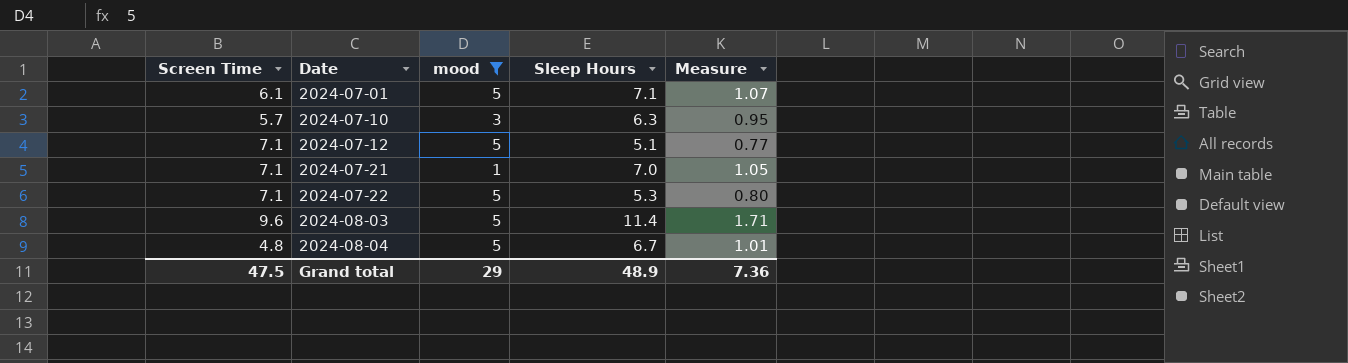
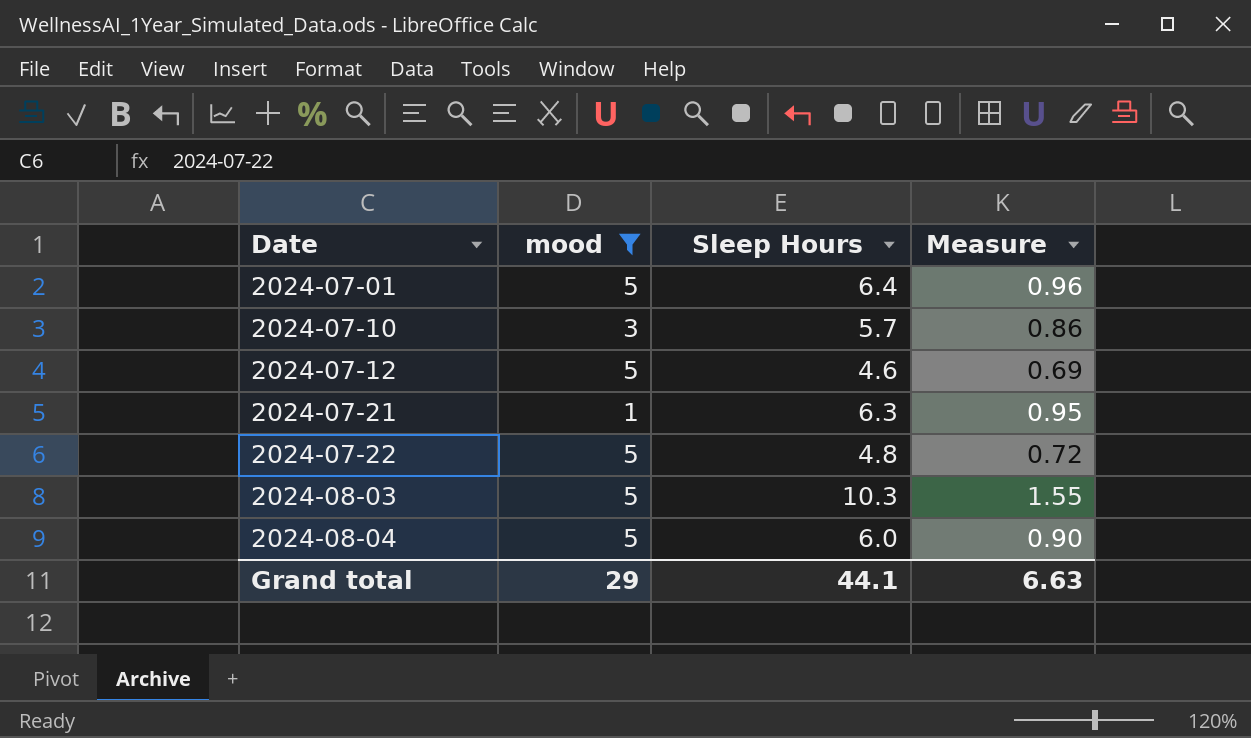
column Screen Time | position: 1 -> none
2024-07-01 | Sleep Hours: 7.1 -> 6.4
2024-07-01 | Measure: 1.07 -> 0.96
2024-07-10 | Sleep Hours: 6.3 -> 5.7
2024-07-10 | Measure: 0.95 -> 0.86
2024-07-12 | Sleep Hours: 5.1 -> 4.6
2024-07-12 | Measure: 0.77 -> 0.69
2024-07-21 | Sleep Hours: 7.0 -> 6.3
2024-07-21 | Measure: 1.05 -> 0.95
2024-07-22 | Sleep Hours: 5.3 -> 4.8
2024-07-22 | Measure: 0.80 -> 0.72
2024-08-03 | Sleep Hours: 11.4 -> 10.3
2024-08-03 | Measure: 1.71 -> 1.55
2024-08-04 | Sleep Hours: 6.7 -> 6.0
2024-08-04 | Measure: 1.01 -> 0.90
Grand total | Sleep Hours: 48.9 -> 44.1
Grand total | Measure: 7.36 -> 6.63

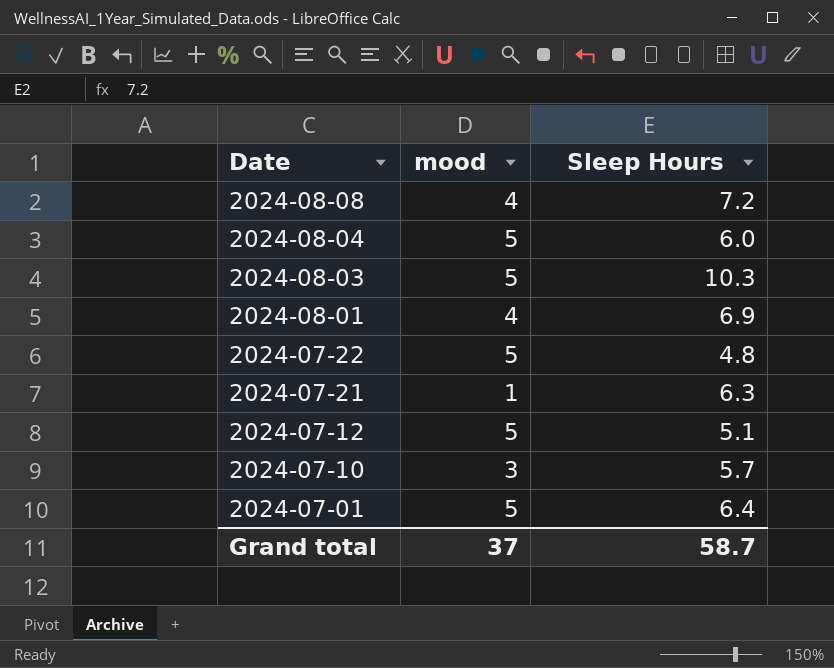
filter: mood != 4 -> none
row order: Date ascending -> Date descending
column Measure | formula: [Sleep Hours] * 0.15 -> none
2024-07-12 | Sleep Hours: 4.6 -> 5.1
Grand total | mood: 29 -> 37
Grand total | Sleep Hours: 44.1 -> 58.7

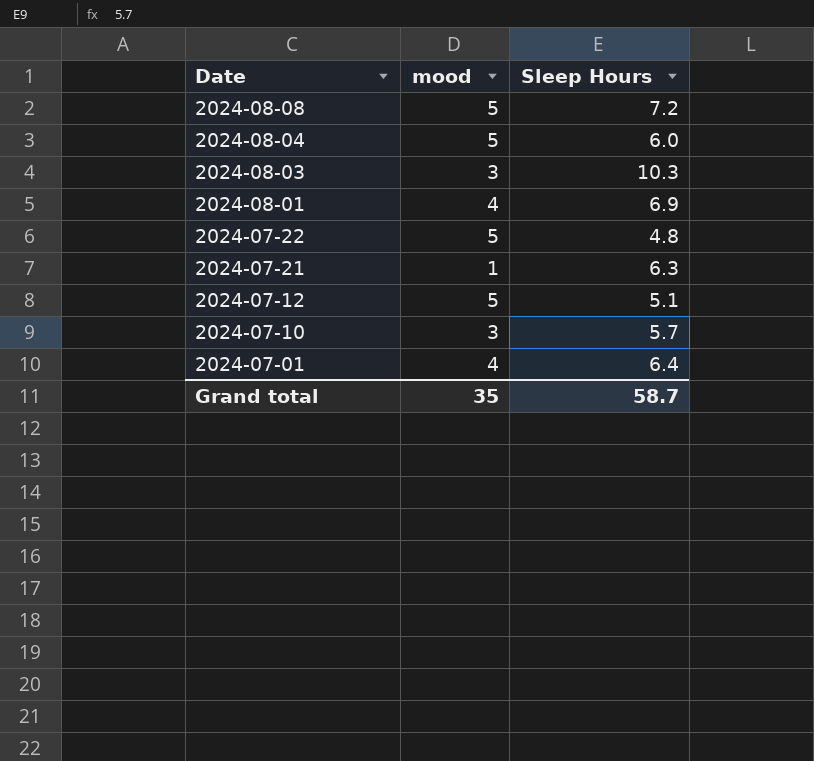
2024-08-08 | mood: 4 -> 5
2024-08-03 | mood: 5 -> 3
2024-07-01 | mood: 5 -> 4
Grand total | mood: 37 -> 35

